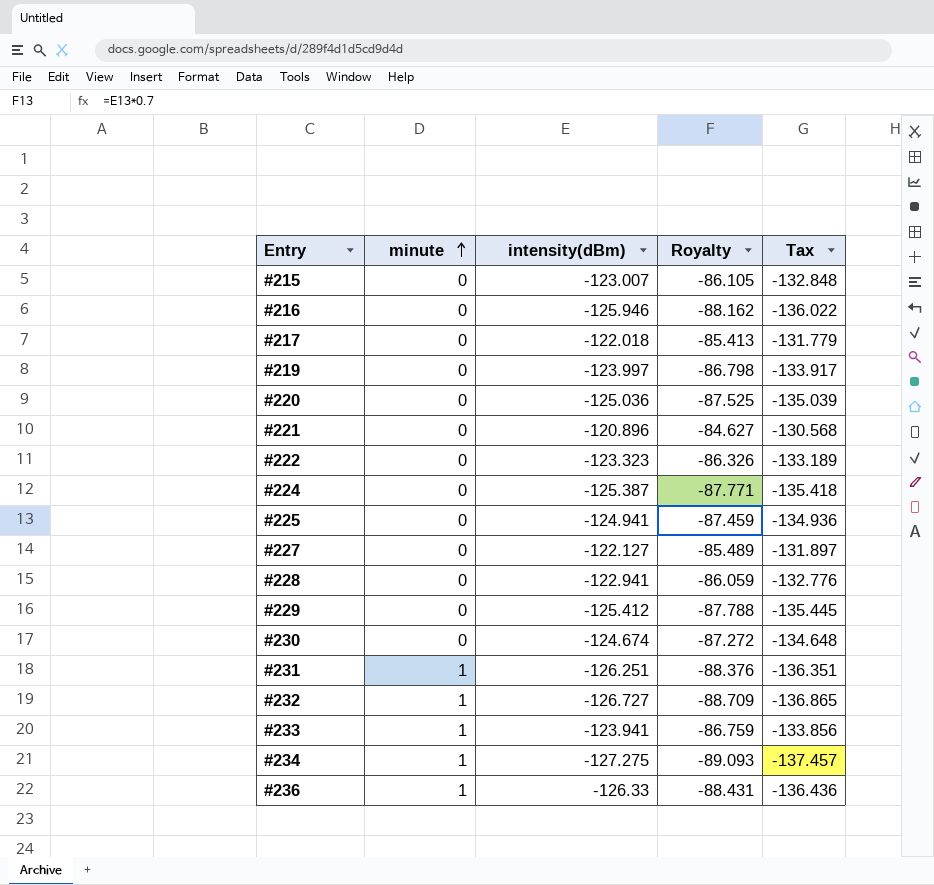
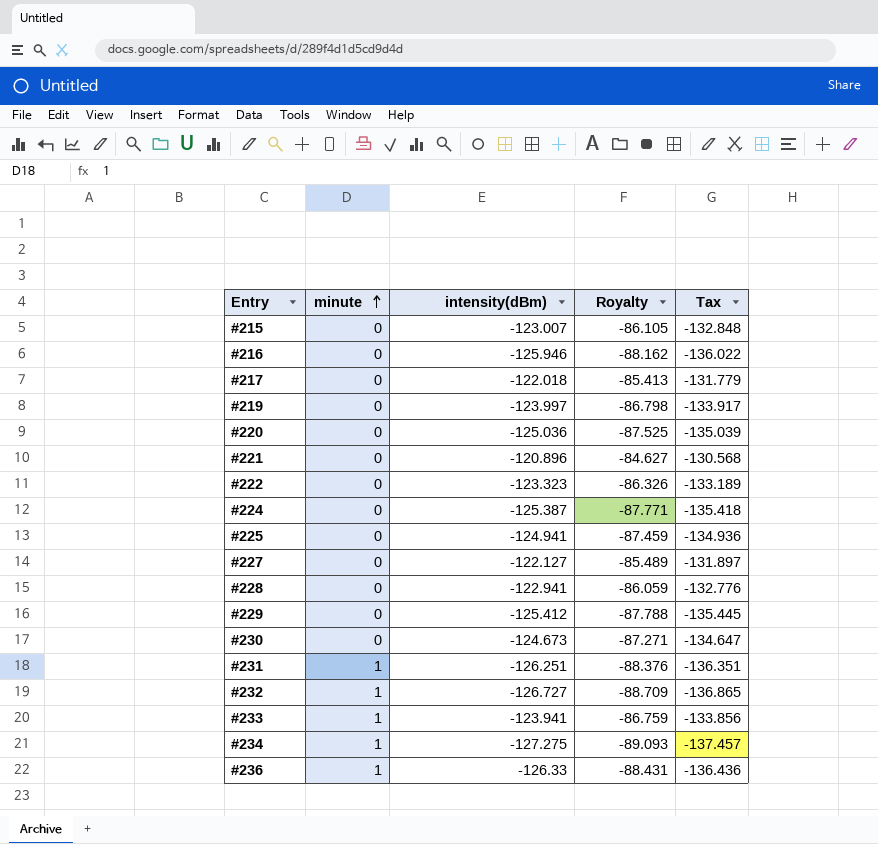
#230 | intensity(dBm): -124.674 -> -124.673
#230 | Royalty: -87.272 -> -87.271
#230 | Tax: -134.648 -> -134.647

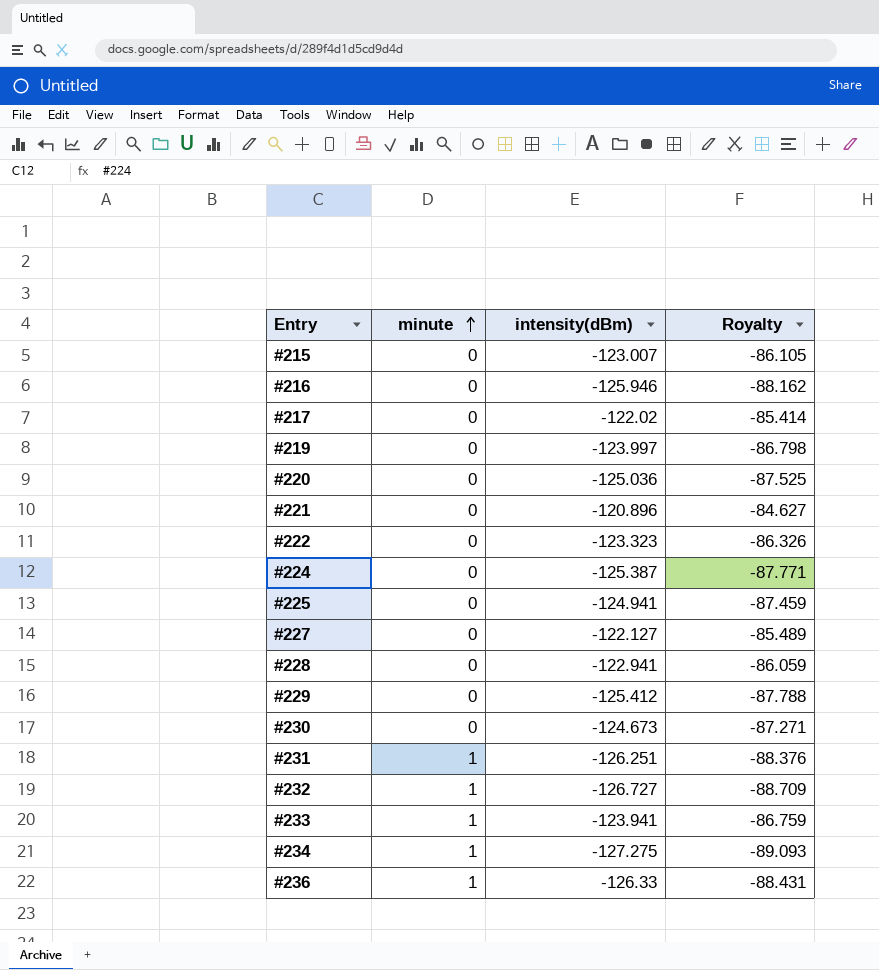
column Tax | formula: [intensity(dBm)] * 1.08 -> none
#217 | intensity(dBm): -122.018 -> -122.02
#217 | Royalty: -85.413 -> -85.414

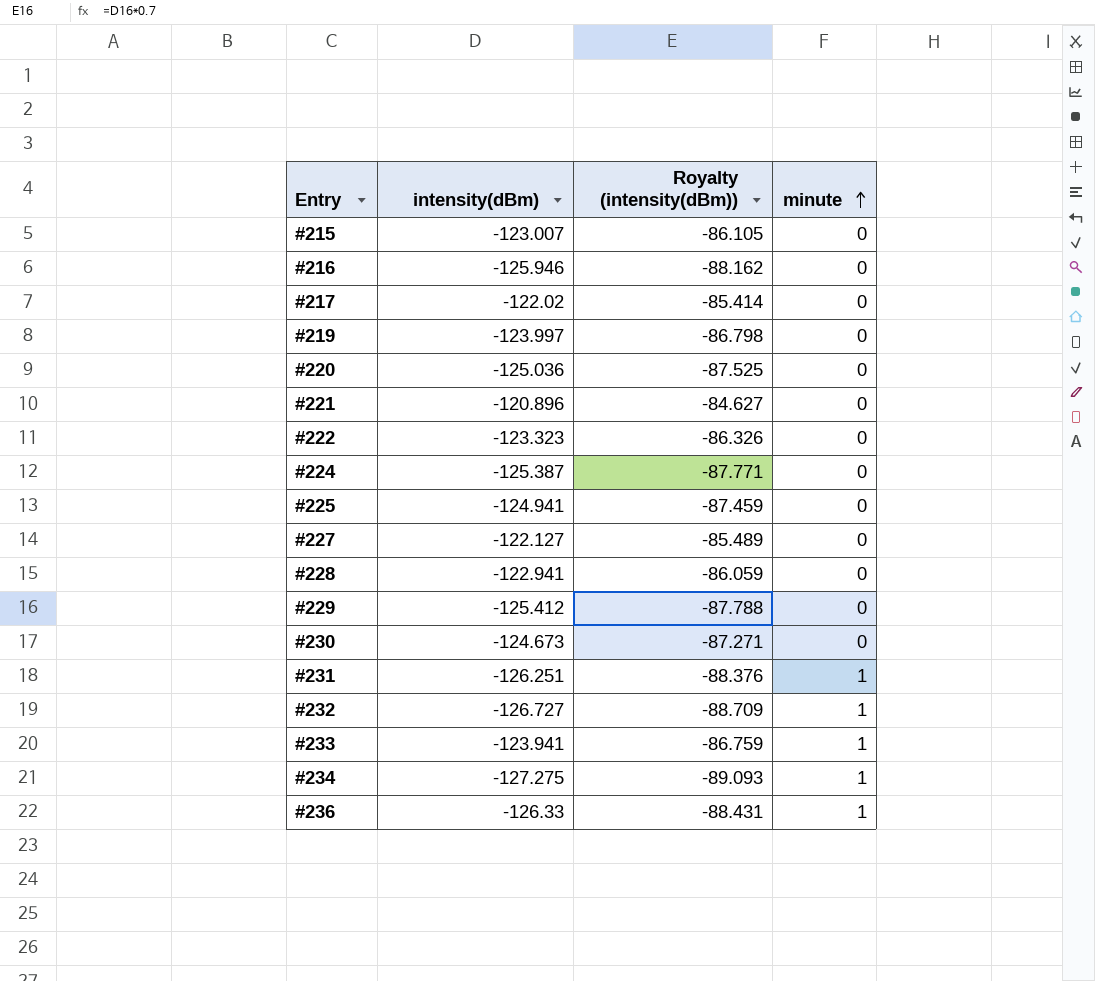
column name: Royalty -> Royalty (intensity(dBm))
column minute | position: 2 -> 4

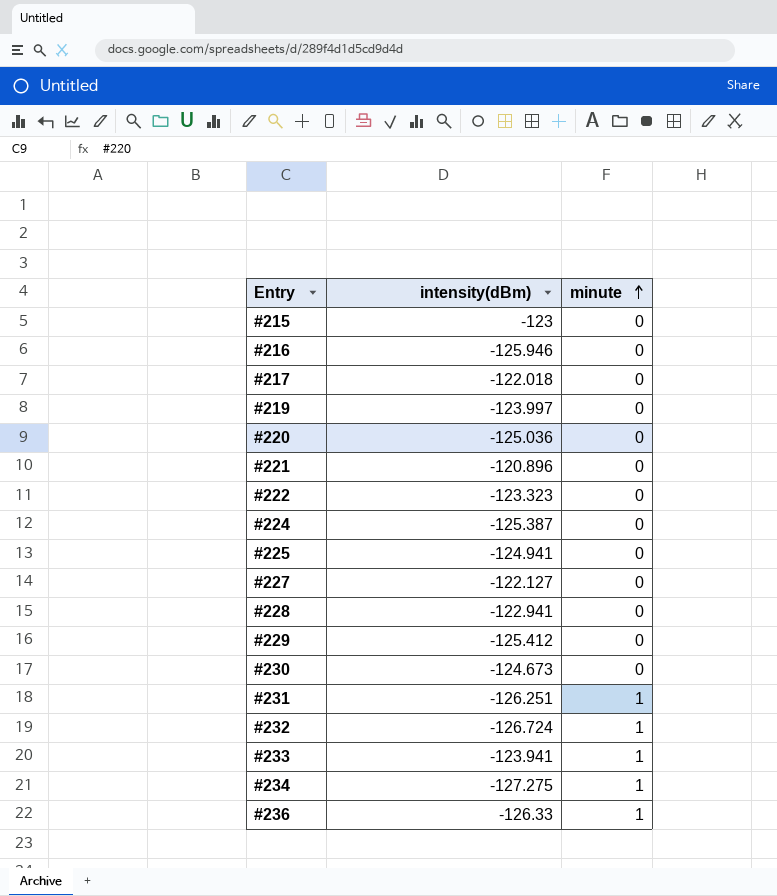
column Royalty (intensity(dBm)) | formula: [intensity(dBm)] * 0.7 -> none
#215 | intensity(dBm): -123.007 -> -123
#217 | intensity(dBm): -122.02 -> -122.018
#232 | intensity(dBm): -126.727 -> -126.724

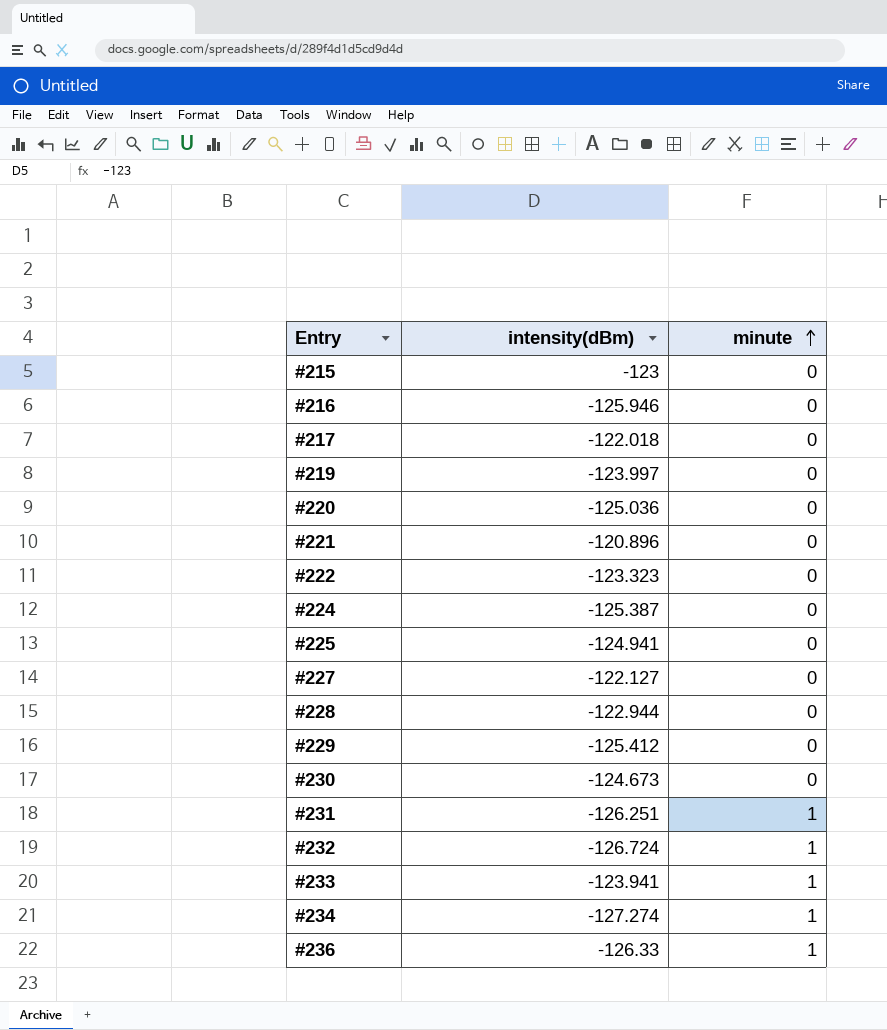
#228 | intensity(dBm): -122.941 -> -122.944
#234 | intensity(dBm): -127.275 -> -127.274

